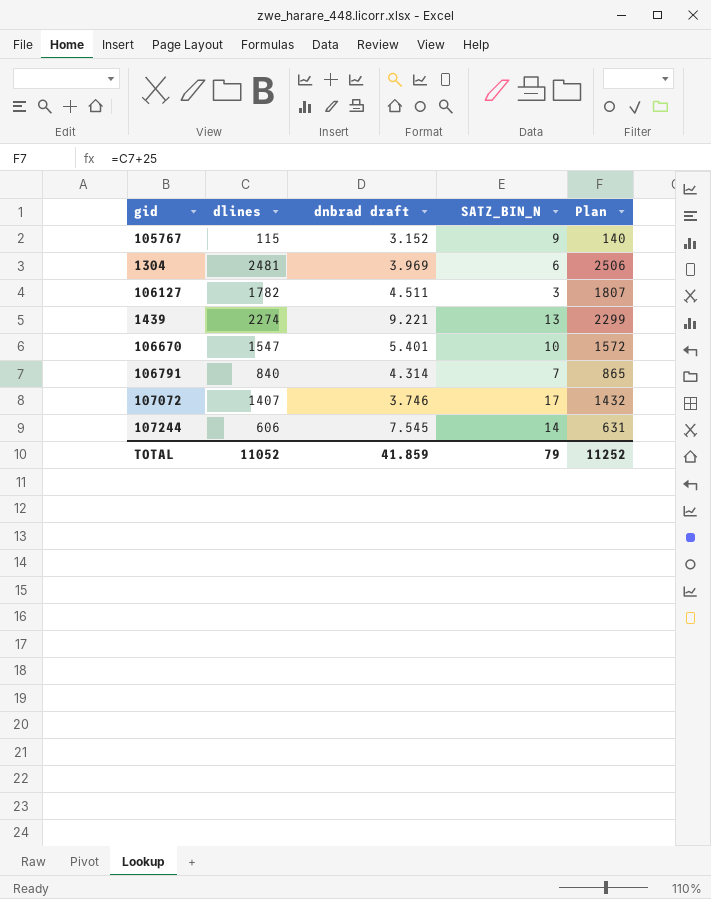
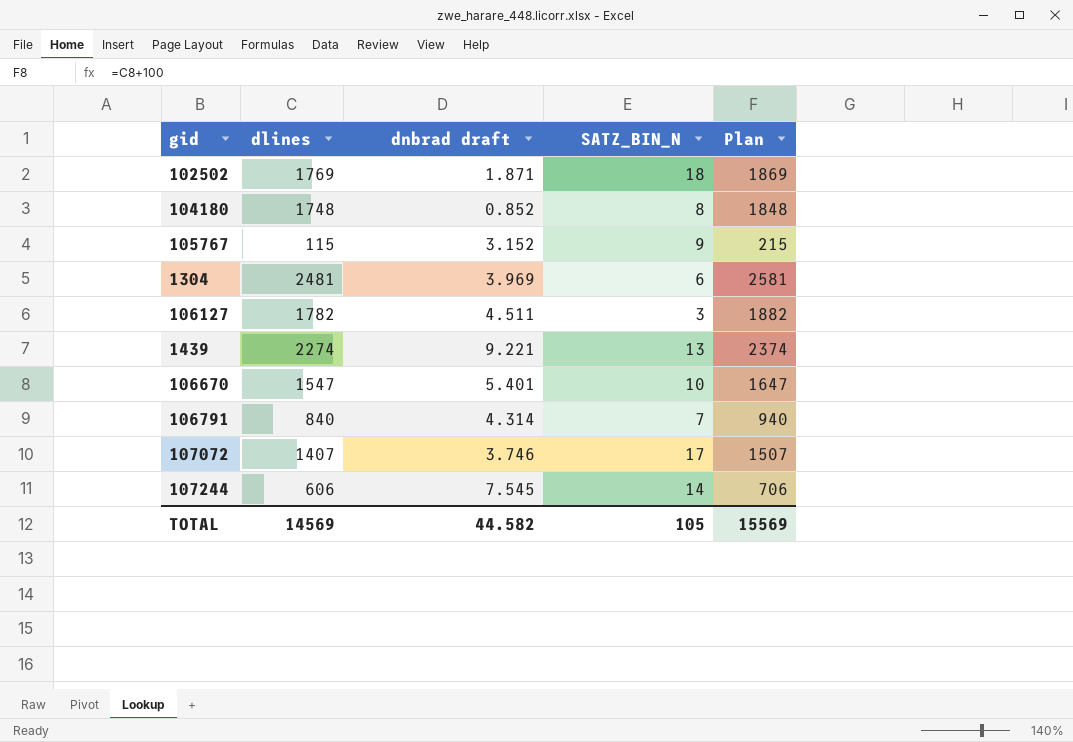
column Plan | formula: [dlines] + 25 -> [dlines] + 100
row 102502: none -> 1769 | 1.871 | 18 | 1869
row 104180: none -> 1748 | 0.852 | 8 | 1848
TOTAL | dlines: 11052 -> 14569
TOTAL | dnbrad draft: 41.859 -> 44.582
TOTAL | SATZ_BIN_N: 79 -> 105
TOTAL | Plan: 11252 -> 15569

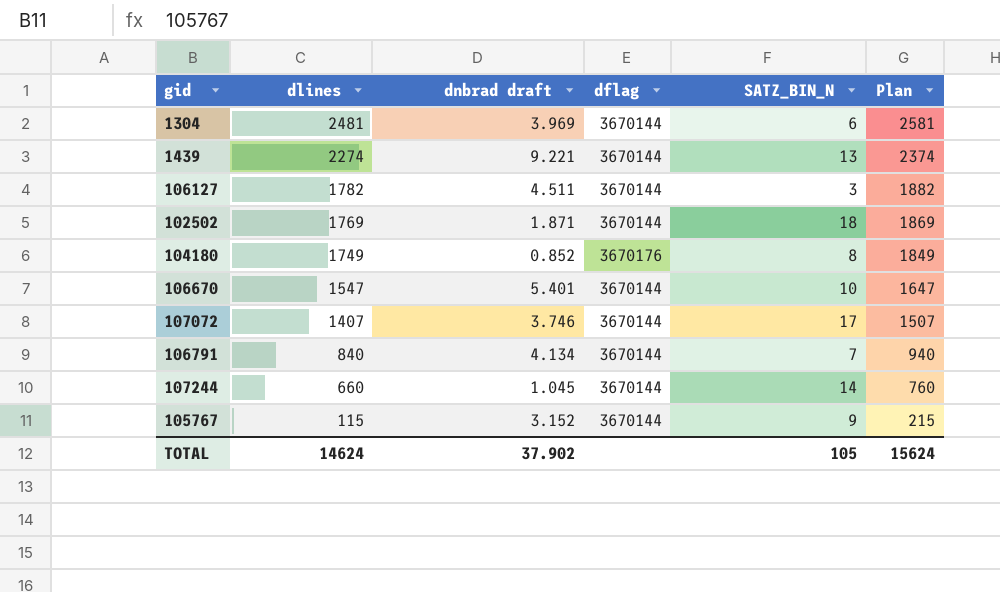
row order: none -> dlines descending
column dflag | position: none -> 4
104180 | dlines: 1748 -> 1749
104180 | Plan: 1848 -> 1849
106791 | dnbrad draft: 4.314 -> 4.134
107244 | dlines: 606 -> 660
107244 | dnbrad draft: 7.545 -> 1.045
107244 | Plan: 706 -> 760
TOTAL | dlines: 14569 -> 14624
TOTAL | dnbrad draft: 44.582 -> 37.902
TOTAL | Plan: 15569 -> 15624

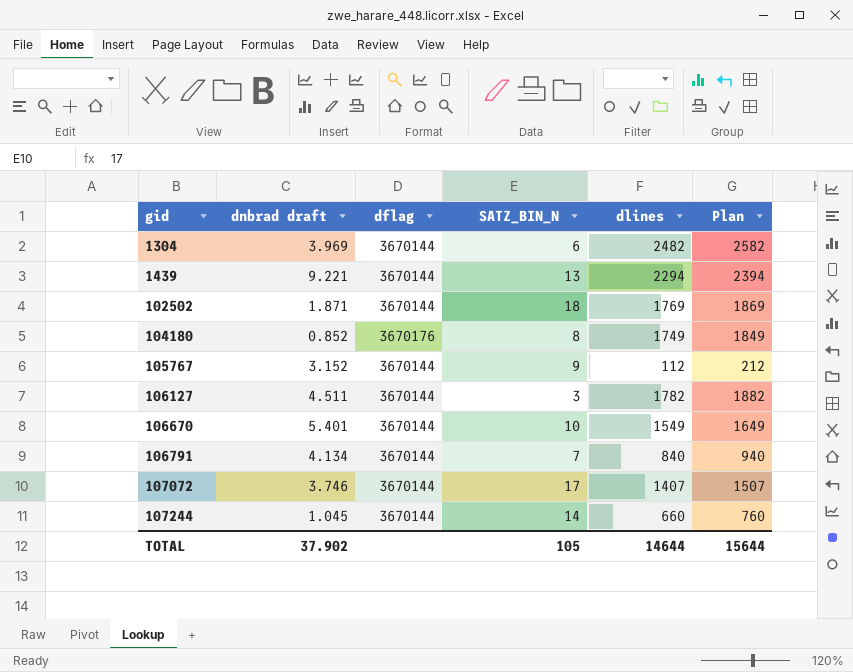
row order: dlines descending -> gid ascending
column dlines | position: 2 -> 5
1304 | dlines: 2481 -> 2482
1304 | Plan: 2581 -> 2582
1439 | dlines: 2274 -> 2294
1439 | Plan: 2374 -> 2394
105767 | dlines: 115 -> 112
105767 | Plan: 215 -> 212
106670 | dlines: 1547 -> 1549
106670 | Plan: 1647 -> 1649
TOTAL | dlines: 14624 -> 14644
TOTAL | Plan: 15624 -> 15644

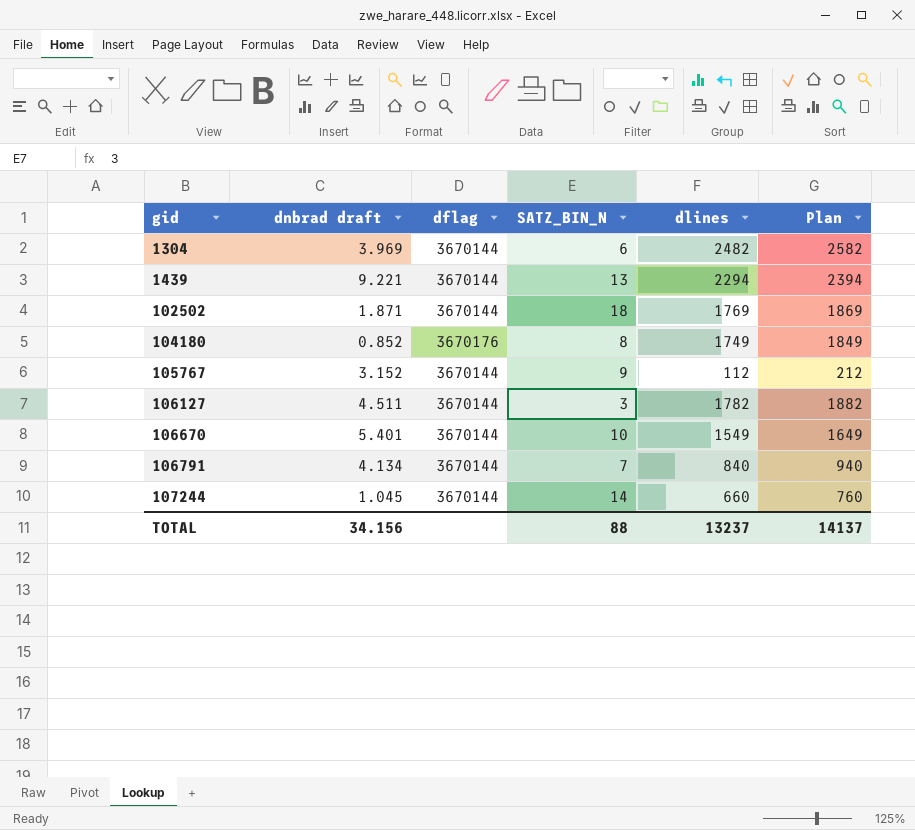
row 107072: 3.746 | 3670144 | 17 | 1407 | 1507 -> none
TOTAL | dnbrad draft: 37.902 -> 34.156
TOTAL | SATZ_BIN_N: 105 -> 88
TOTAL | dlines: 14644 -> 13237
TOTAL | Plan: 15644 -> 14137

